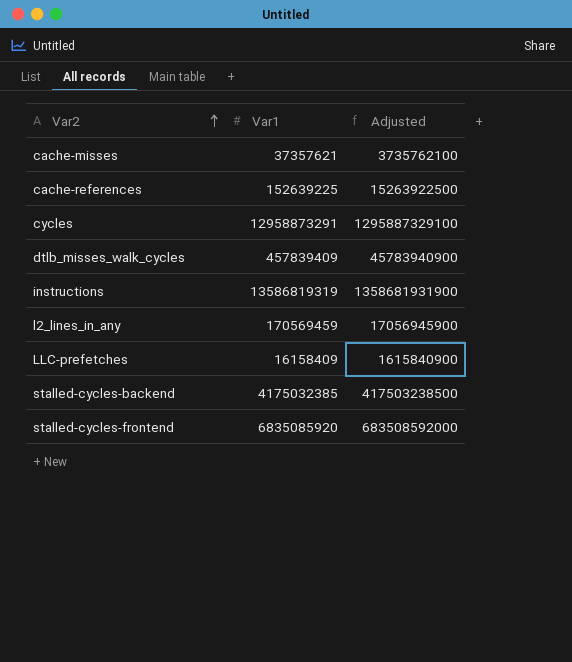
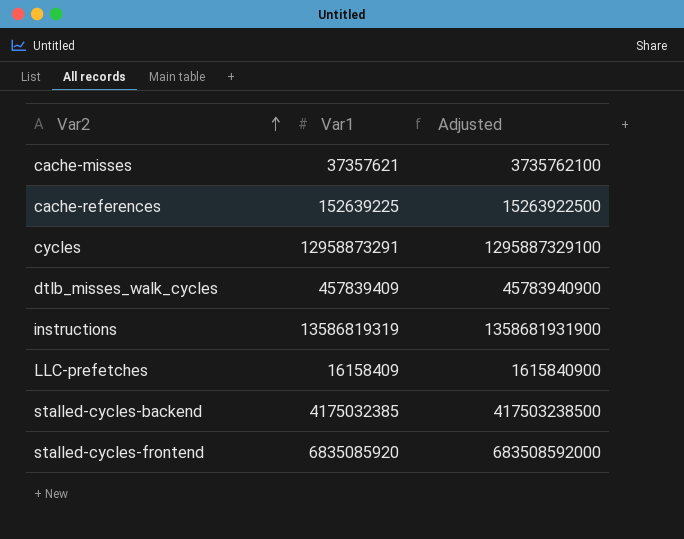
row l2_lines_in_any: 170569459 | 17056945900 -> none

